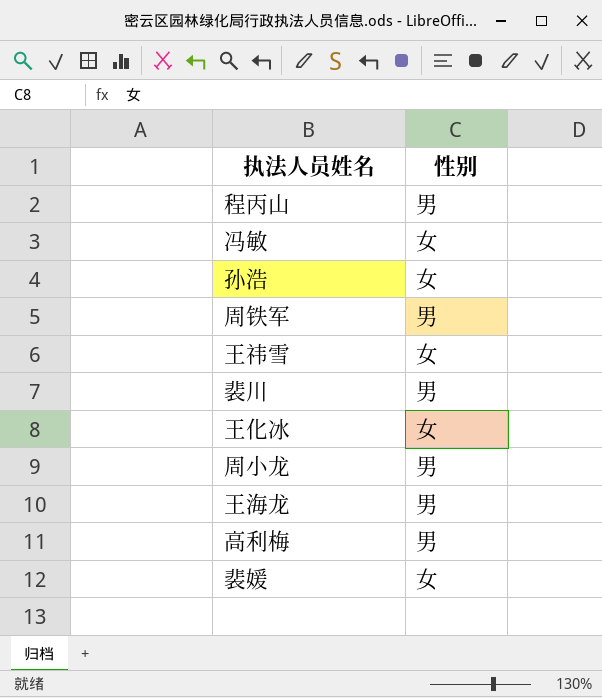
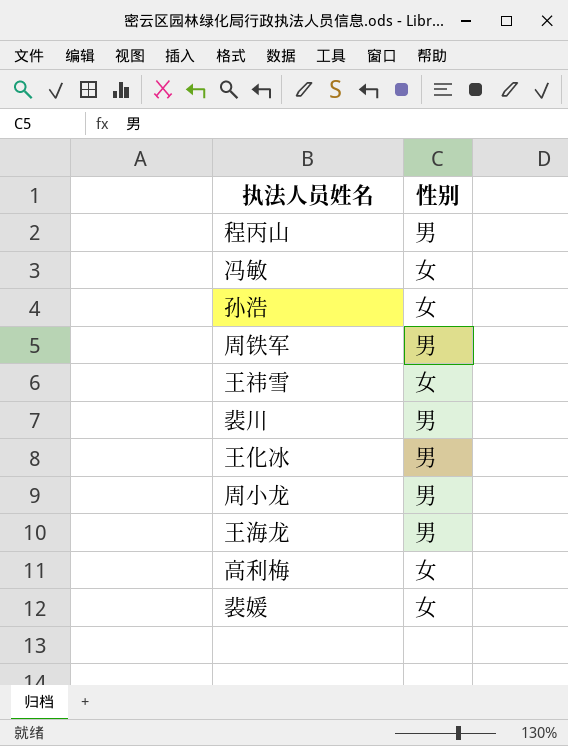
王化冰 | 性别: 女 -> 男
高利梅 | 性别: 男 -> 女

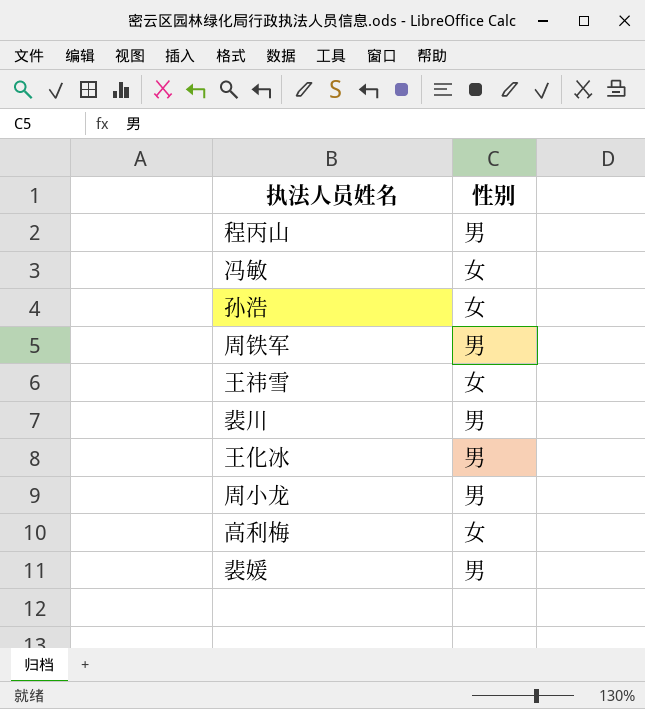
row 王海龙: 男 -> none
裴媛 | 性别: 女 -> 男

